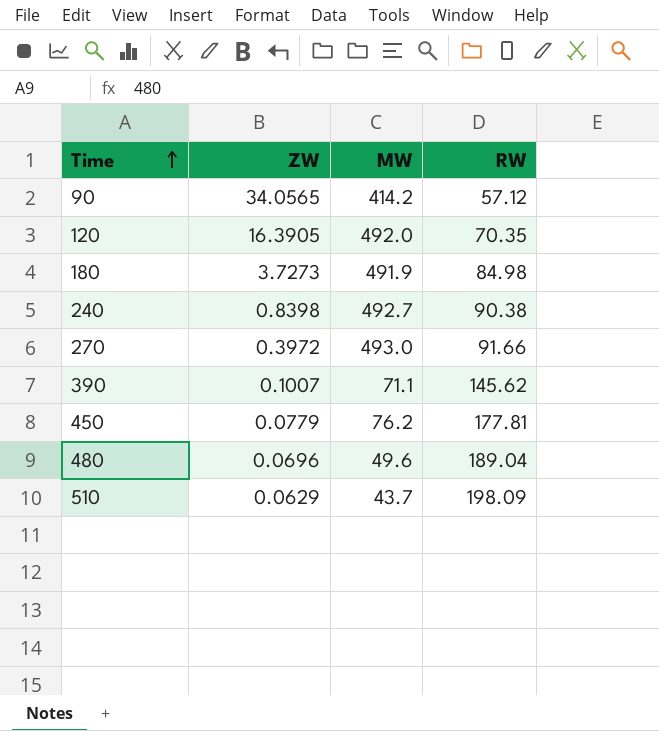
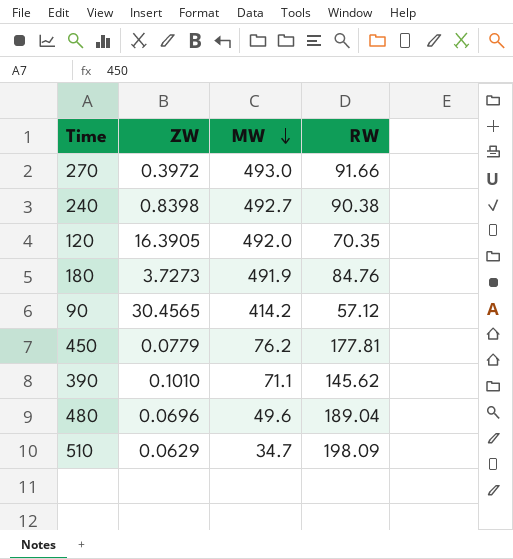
row order: Time ascending -> MW descending
180 | RW: 84.98 -> 84.76
90 | ZW: 34.0565 -> 30.4565
390 | ZW: 0.1007 -> 0.1010
510 | MW: 43.7 -> 34.7

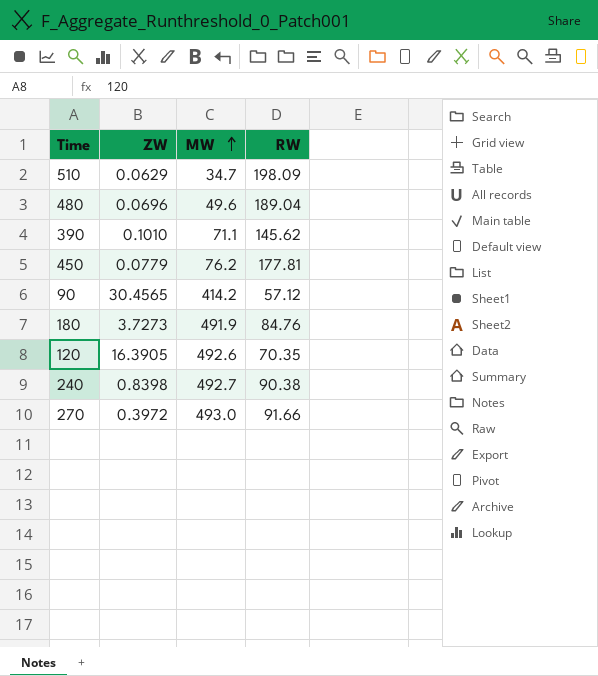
row order: MW descending -> MW ascending
120 | MW: 492.0 -> 492.6

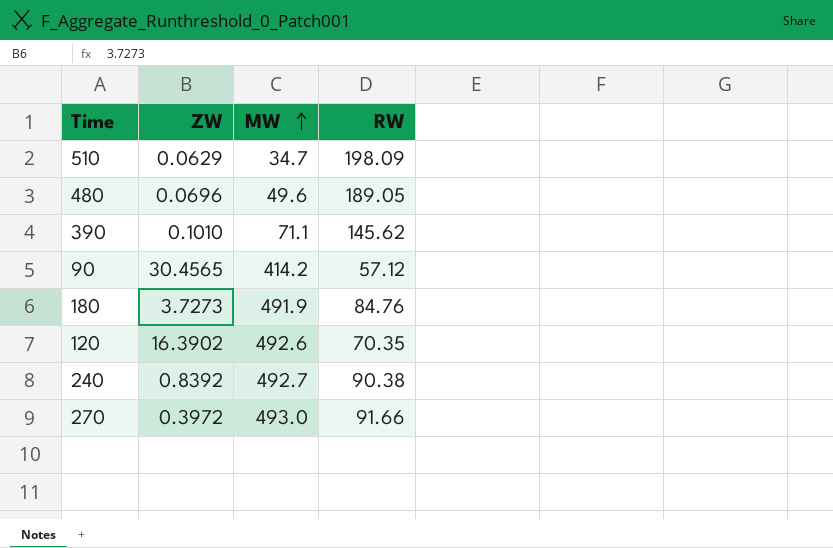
row 450: 0.0779 | 76.2 | 177.81 -> none
480 | RW: 189.04 -> 189.05
120 | ZW: 16.3905 -> 16.3902
240 | ZW: 0.8398 -> 0.8392

